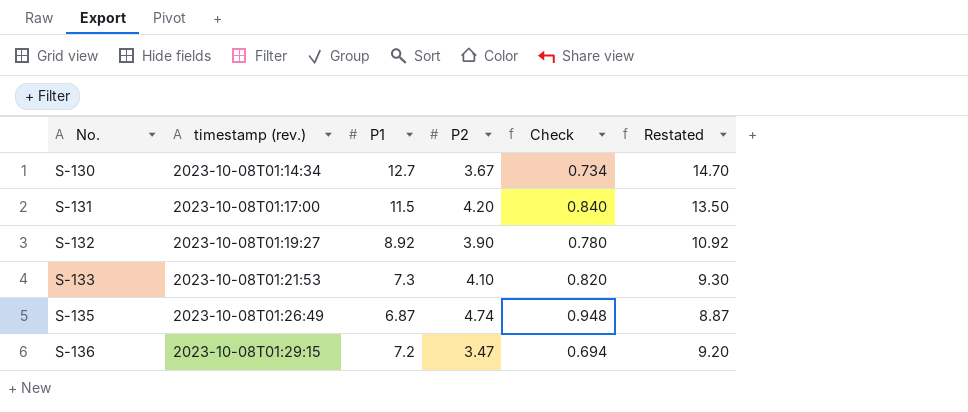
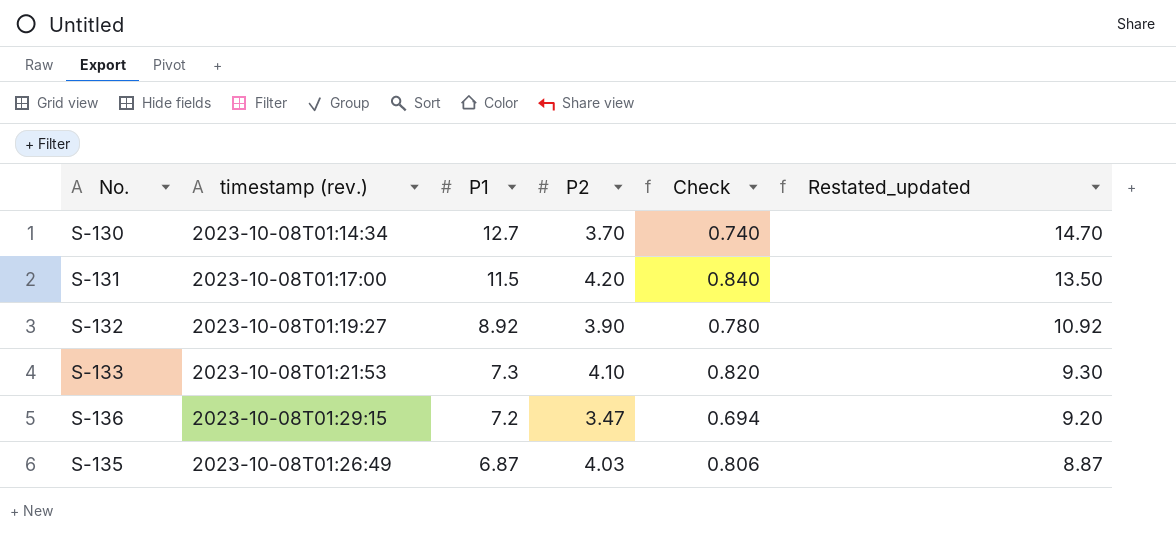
row order: No. ascending -> P1 descending
column name: Restated -> Restated_updated
S-130 | P2: 3.67 -> 3.70
S-130 | Check: 0.734 -> 0.740
S-135 | P2: 4.74 -> 4.03
S-135 | Check: 0.948 -> 0.806

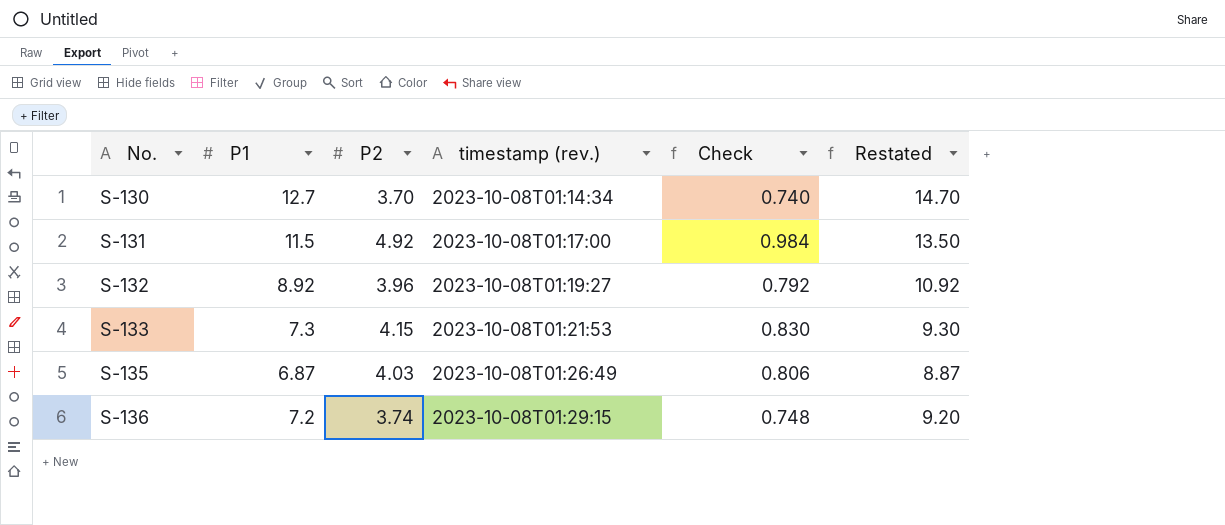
row order: P1 descending -> No. ascending
column timestamp (rev.) | position: 2 -> 4
column name: Restated_updated -> Restated
S-131 | P2: 4.20 -> 4.92
S-131 | Check: 0.840 -> 0.984
S-132 | P2: 3.90 -> 3.96
S-132 | Check: 0.780 -> 0.792
S-133 | P2: 4.10 -> 4.15
S-133 | Check: 0.820 -> 0.830
S-136 | P2: 3.47 -> 3.74
S-136 | Check: 0.694 -> 0.748

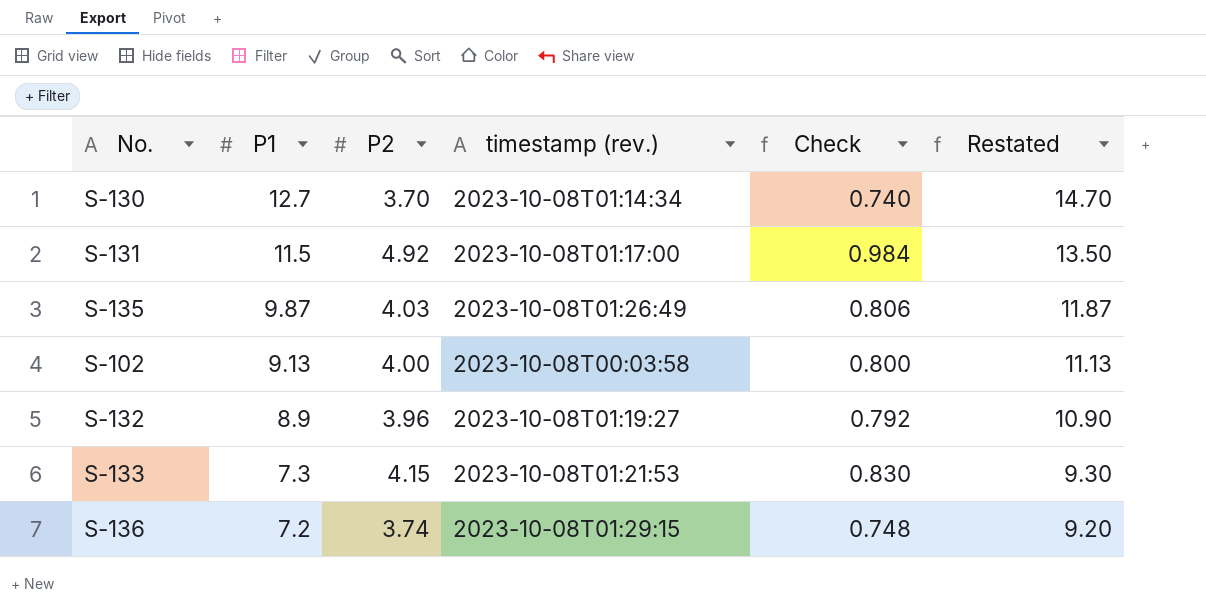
row order: No. ascending -> P1 descending
S-135 | P1: 6.87 -> 9.87
S-135 | Restated: 8.87 -> 11.87
row S-102: none -> 9.13 | 4.00 | 2023-10-08T00:03:58 | 0.800 | 11.13
S-132 | P1: 8.92 -> 8.9
S-132 | Restated: 10.92 -> 10.90

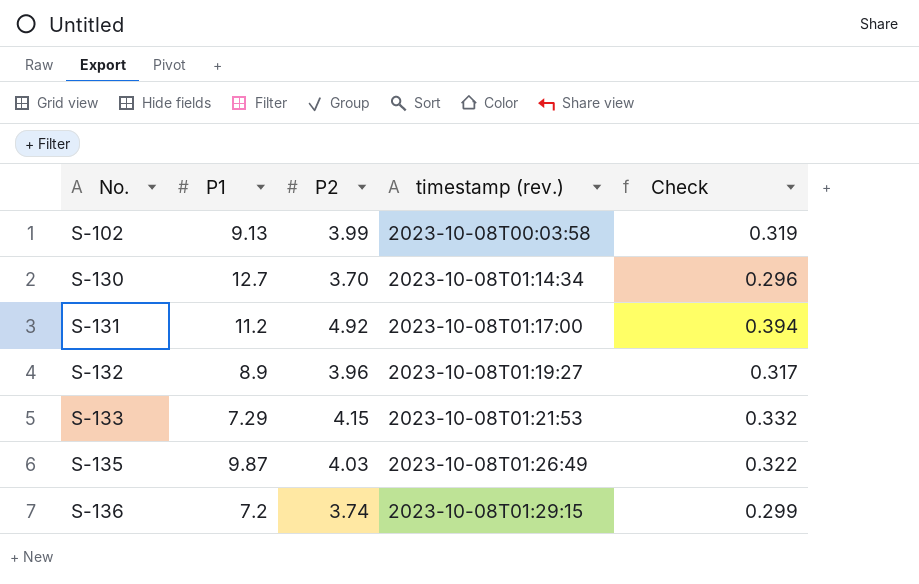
row order: P1 descending -> No. ascending
column Restated | formula: [P1] + 2 -> none
column Check | formula: [P2] * 0.2 -> [P2] * 0.08
S-102 | P2: 4.00 -> 3.99
S-131 | P1: 11.5 -> 11.2
S-133 | P1: 7.3 -> 7.29

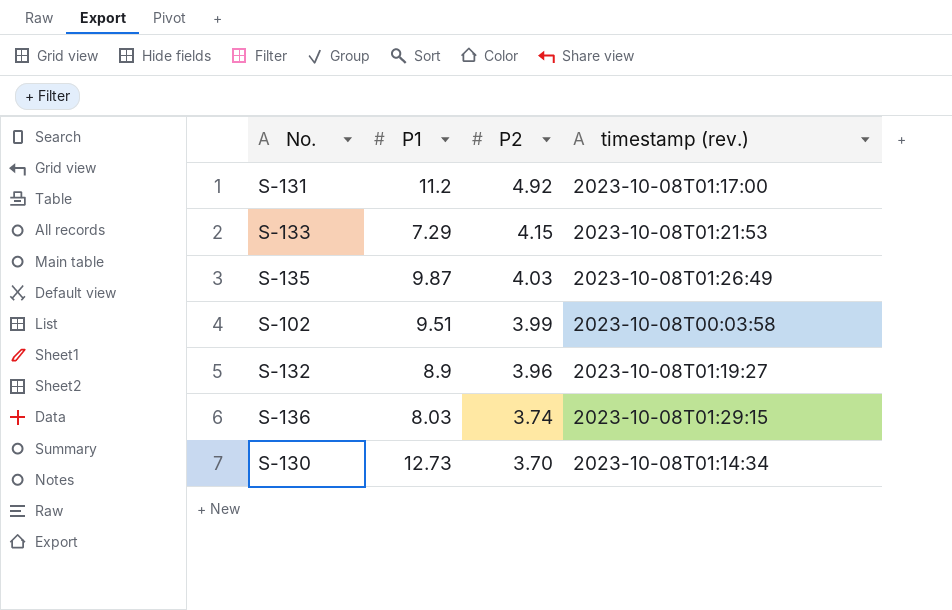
row order: No. ascending -> P2 descending
column Check | formula: [P2] * 0.08 -> none
S-102 | P1: 9.13 -> 9.51
S-136 | P1: 7.2 -> 8.03
S-130 | P1: 12.7 -> 12.73

